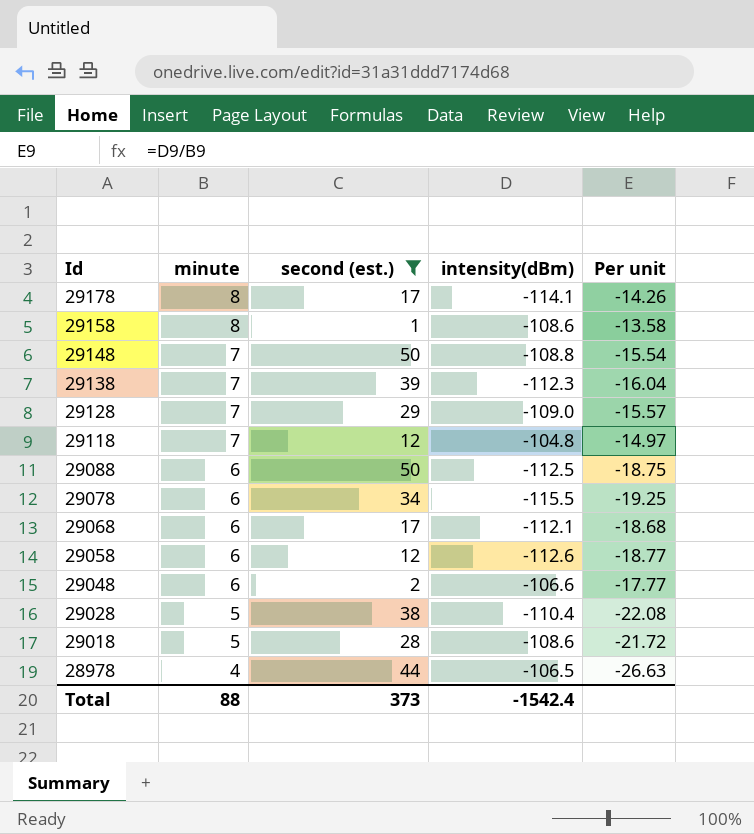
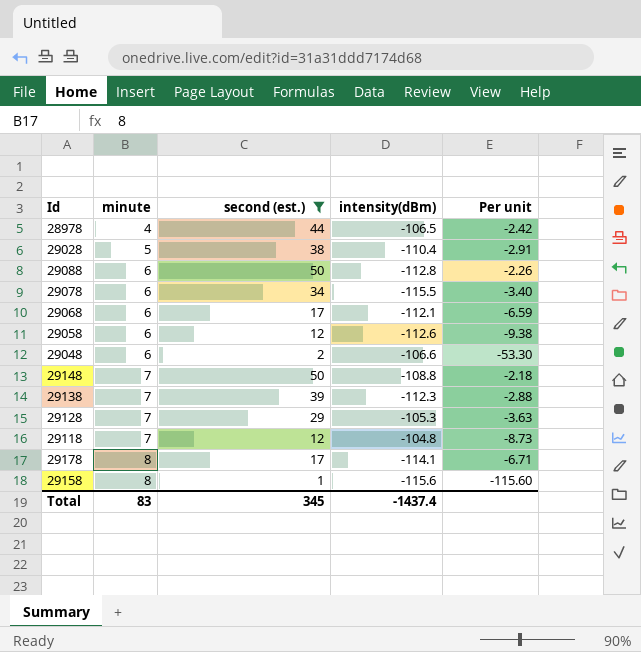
row order: Id descending -> minute ascending
column Per unit | formula: [intensity(dBm)] / [minute] -> [intensity(dBm)] / [second (est.)]
row 29018: 5 | 28 | -108.6 | -21.72 -> none
29088 | intensity(dBm): -112.5 -> -112.8
29128 | intensity(dBm): -109.0 -> -105.3
29158 | intensity(dBm): -108.6 -> -115.6
Total | minute: 88 -> 83
Total | second (est.): 373 -> 345
Total | intensity(dBm): -1542.4 -> -1437.4

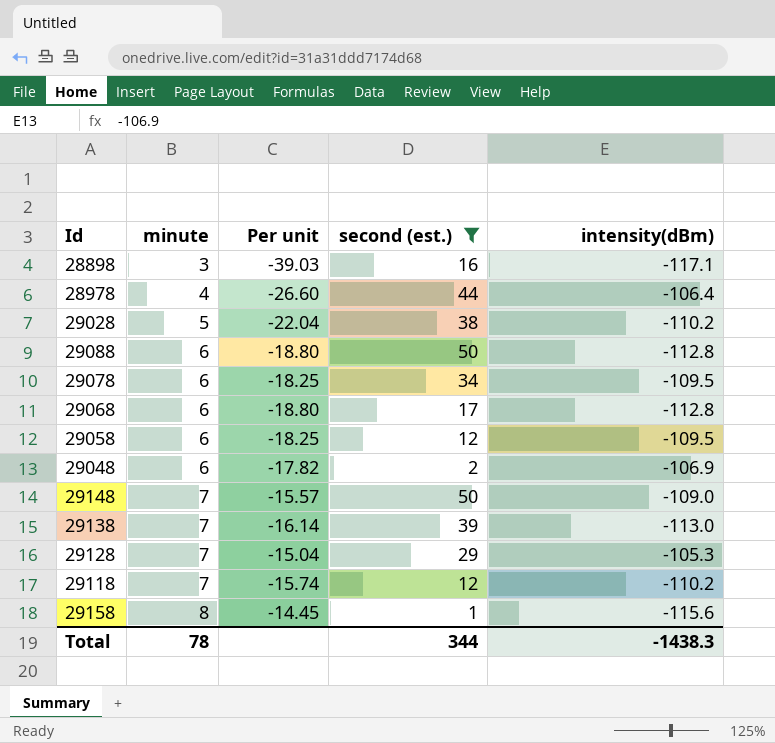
column Per unit | formula: [intensity(dBm)] / [second (est.)] -> [intensity(dBm)] / [minute]
column Per unit | position: 5 -> 3
row 29178: 8 | 17 | -114.1 | -6.71 -> none
row 28898: none -> 3 | -39.03 | 16 | -117.1
28978 | intensity(dBm): -106.5 -> -106.4
29028 | intensity(dBm): -110.4 -> -110.2
29078 | intensity(dBm): -115.5 -> -109.5
29068 | intensity(dBm): -112.1 -> -112.8
29058 | intensity(dBm): -112.6 -> -109.5
29048 | intensity(dBm): -106.6 -> -106.9
29148 | intensity(dBm): -108.8 -> -109.0
29138 | intensity(dBm): -112.3 -> -113.0
29118 | intensity(dBm): -104.8 -> -110.2
Total | minute: 83 -> 78
Total | second (est.): 345 -> 344
Total | intensity(dBm): -1437.4 -> -1438.3

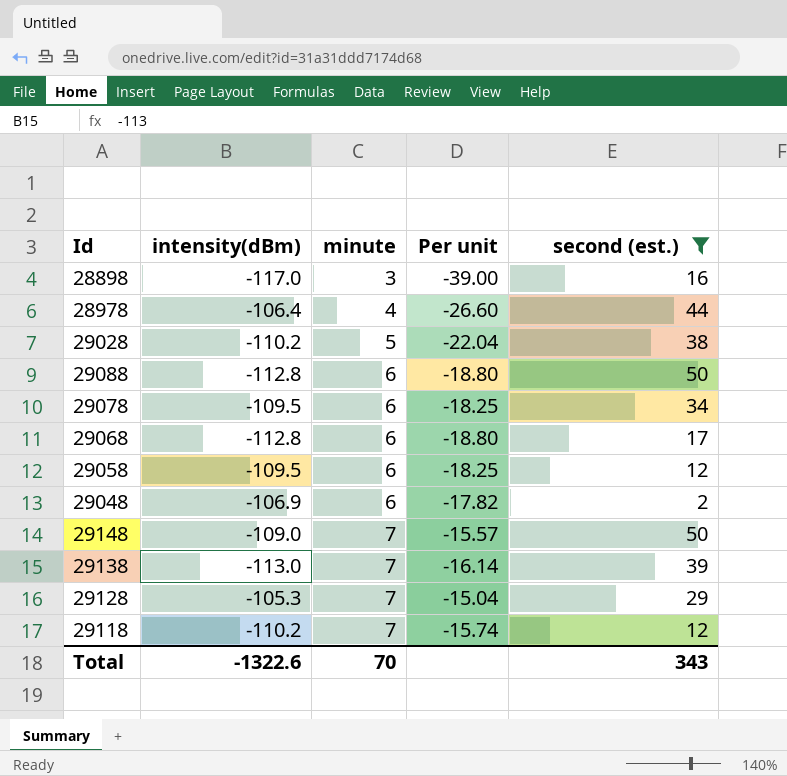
column intensity(dBm) | position: 5 -> 2
row 29158: 8 | -14.45 | 1 | -115.6 -> none
28898 | intensity(dBm): -117.1 -> -117.0
28898 | Per unit: -39.03 -> -39.00
Total | intensity(dBm): -1438.3 -> -1322.6
Total | minute: 78 -> 70
Total | second (est.): 344 -> 343

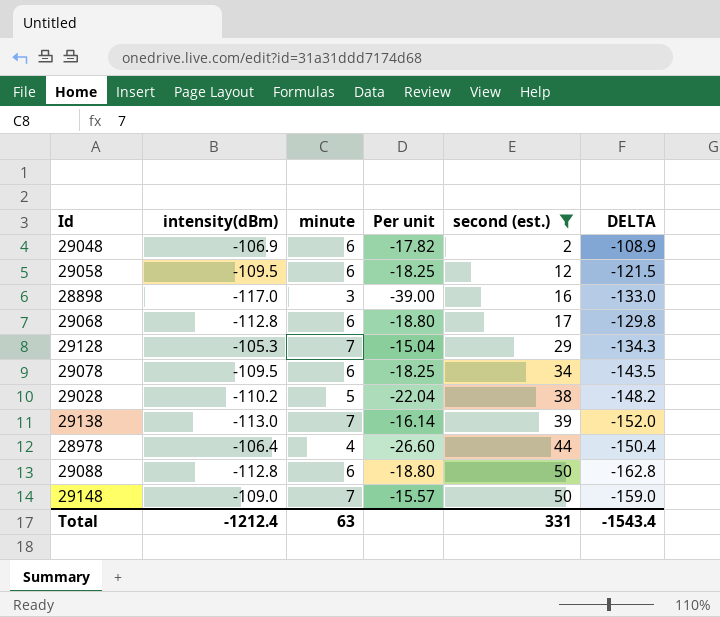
row order: minute ascending -> second (est.) ascending
column DELTA | formula: none -> [intensity(dBm)] - [second (est.)]
row 29118: -110.2 | 7 | -15.74 | 12 -> none
Total | intensity(dBm): -1322.6 -> -1212.4
Total | minute: 70 -> 63
Total | second (est.): 343 -> 331

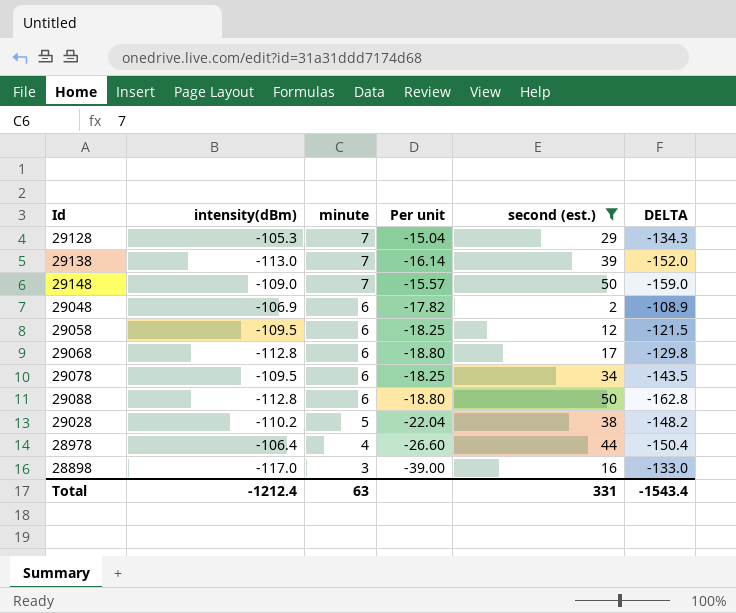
row order: second (est.) ascending -> minute descending

